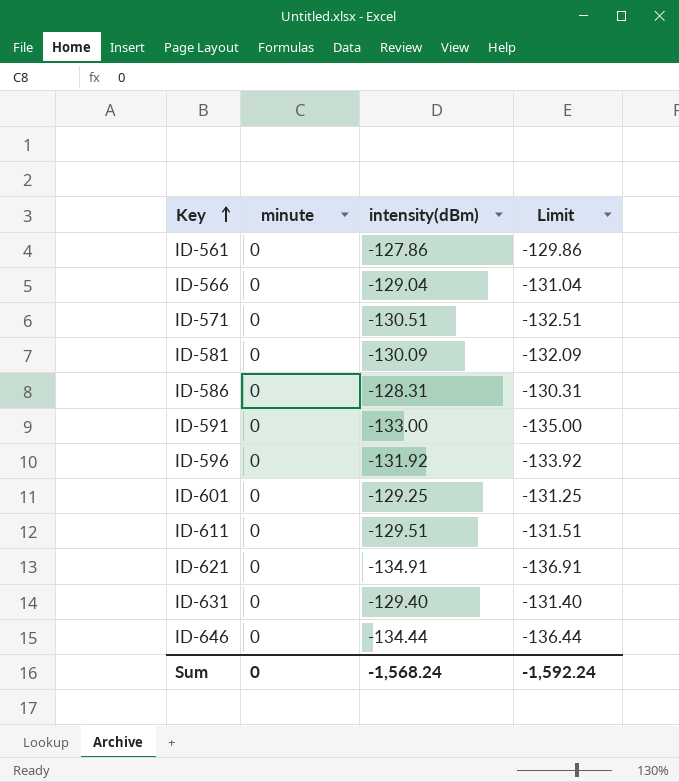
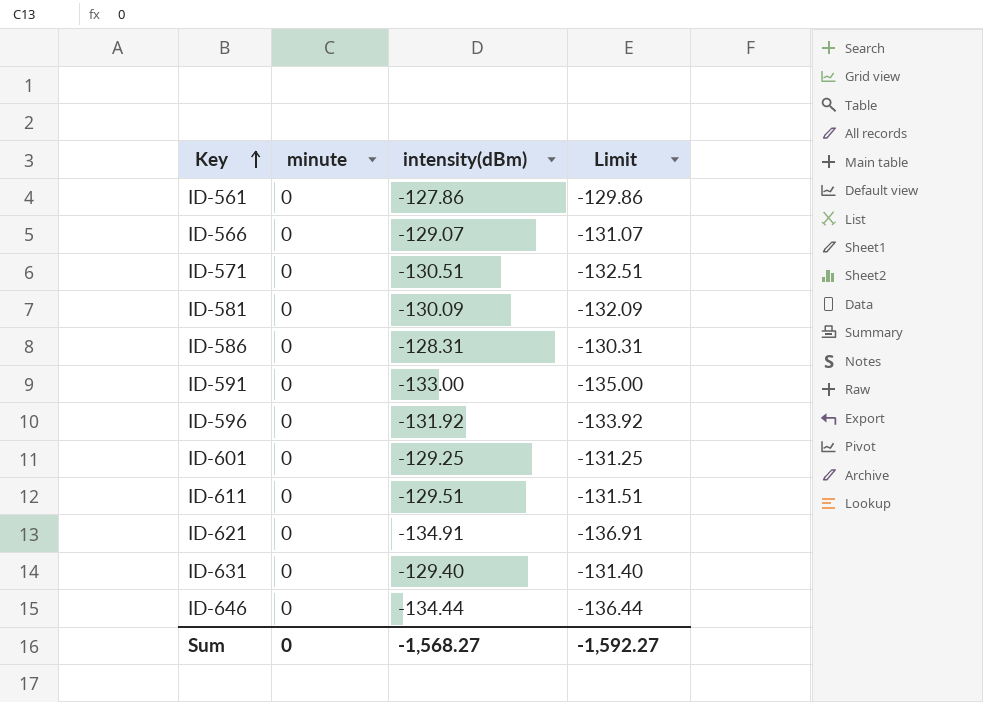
ID-566 | intensity(dBm): -129.04 -> -129.07
ID-566 | Limit: -131.04 -> -131.07
Sum | intensity(dBm): -1,568.24 -> -1,568.27
Sum | Limit: -1,592.24 -> -1,592.27

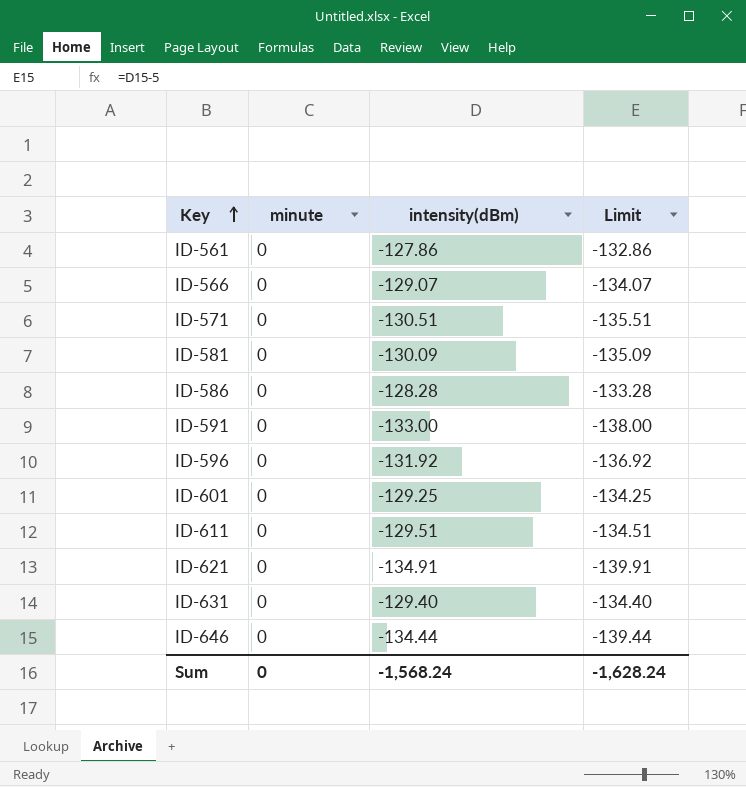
column Limit | formula: [intensity(dBm)] - 2 -> [intensity(dBm)] - 5
ID-586 | intensity(dBm): -128.31 -> -128.28
Sum | intensity(dBm): -1,568.27 -> -1,568.24
Sum | Limit: -1,592.27 -> -1,628.24

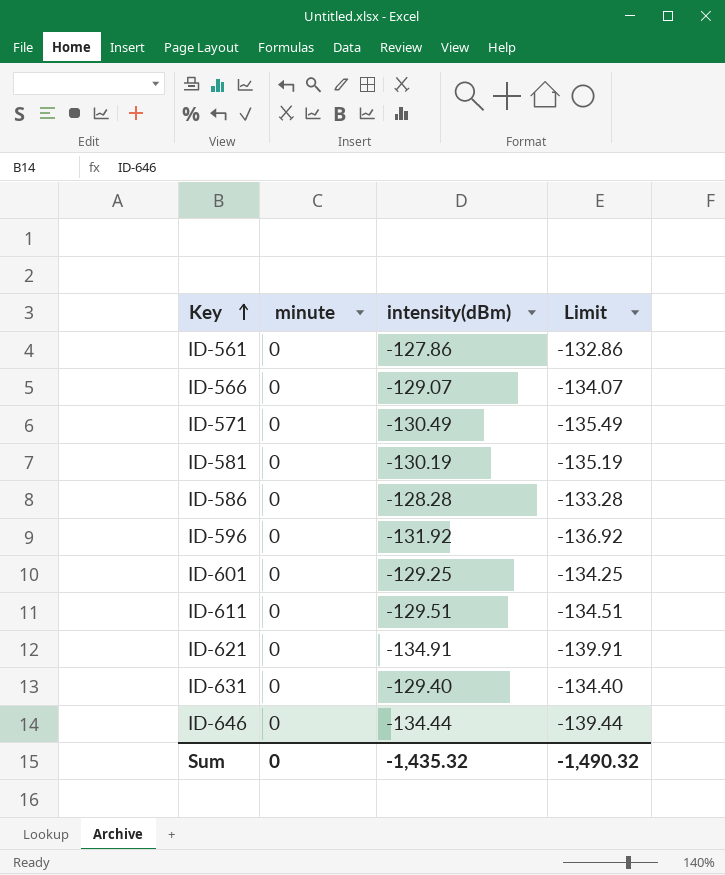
row ID-591: 0 | -133.00 | -138.00 -> none
ID-571 | intensity(dBm): -130.51 -> -130.49
ID-571 | Limit: -135.51 -> -135.49
ID-581 | intensity(dBm): -130.09 -> -130.19
ID-581 | Limit: -135.09 -> -135.19
Sum | intensity(dBm): -1,568.24 -> -1,435.32
Sum | Limit: -1,628.24 -> -1,490.32

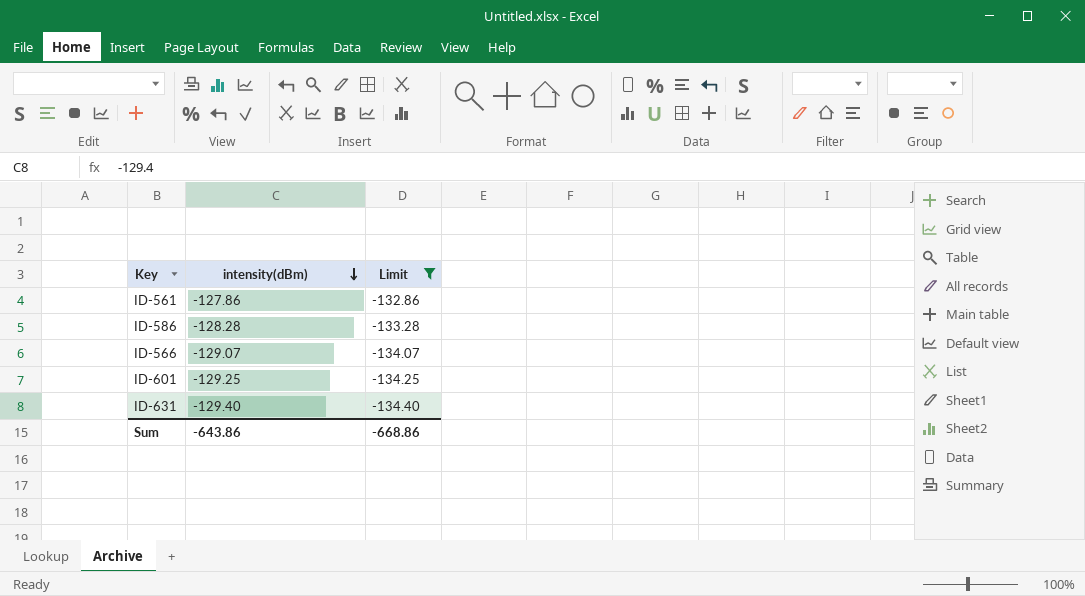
filter: none -> Limit >= -134.40
row order: Key ascending -> intensity(dBm) descending
column minute | position: 2 -> none
Sum | intensity(dBm): -1,435.32 -> -643.86
Sum | Limit: -1,490.32 -> -668.86

